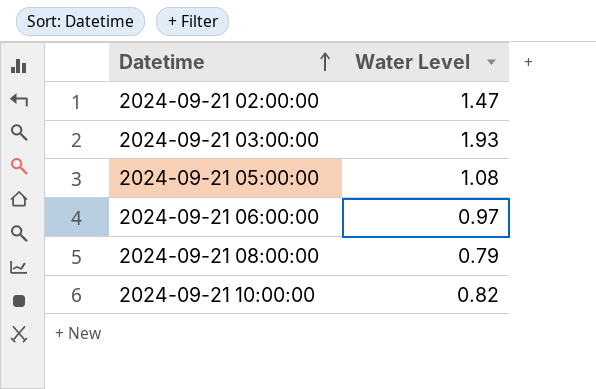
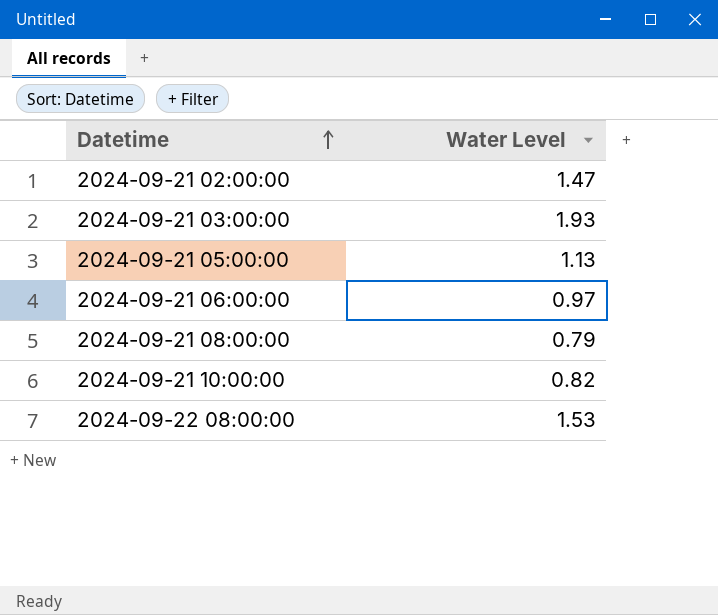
2024-09-21 05:00:00 | Water Level: 1.08 -> 1.13
row 2024-09-22 08:00:00: none -> 1.53

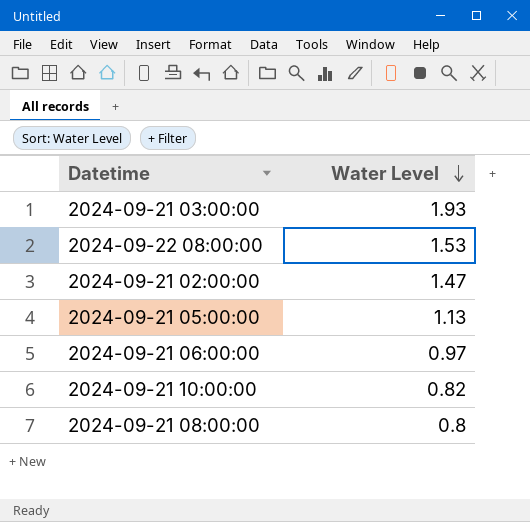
row order: Datetime ascending -> Water Level descending
2024-09-21 08:00:00 | Water Level: 0.79 -> 0.8

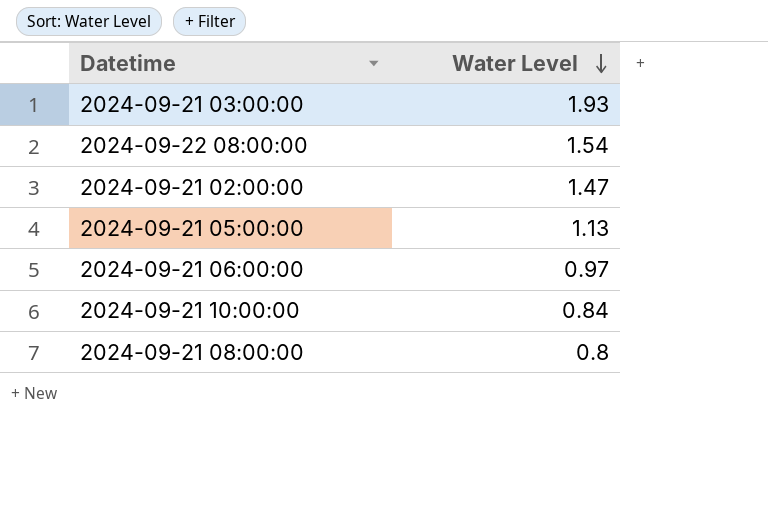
2024-09-22 08:00:00 | Water Level: 1.53 -> 1.54
2024-09-21 10:00:00 | Water Level: 0.82 -> 0.84

